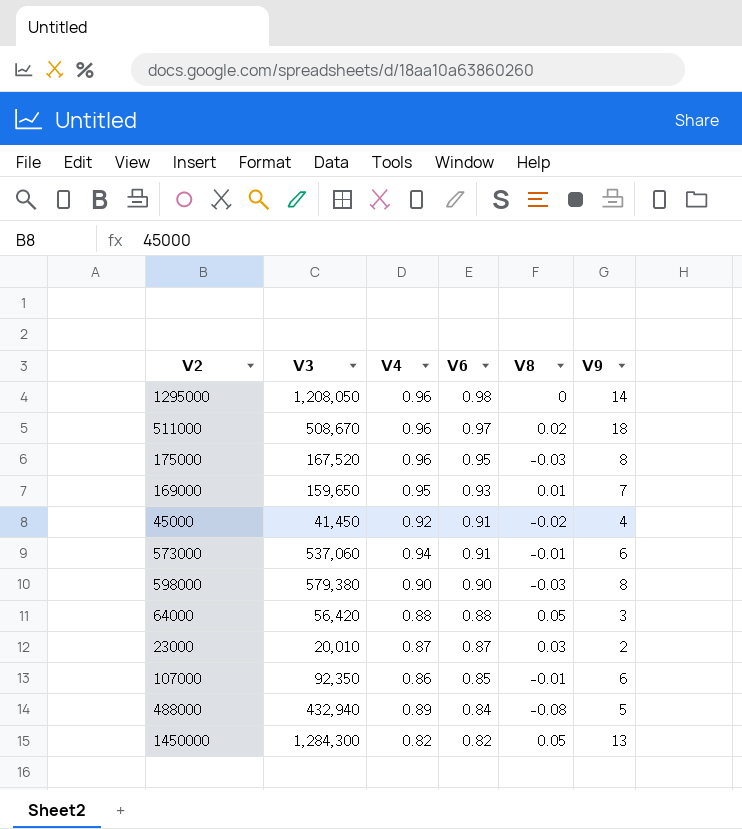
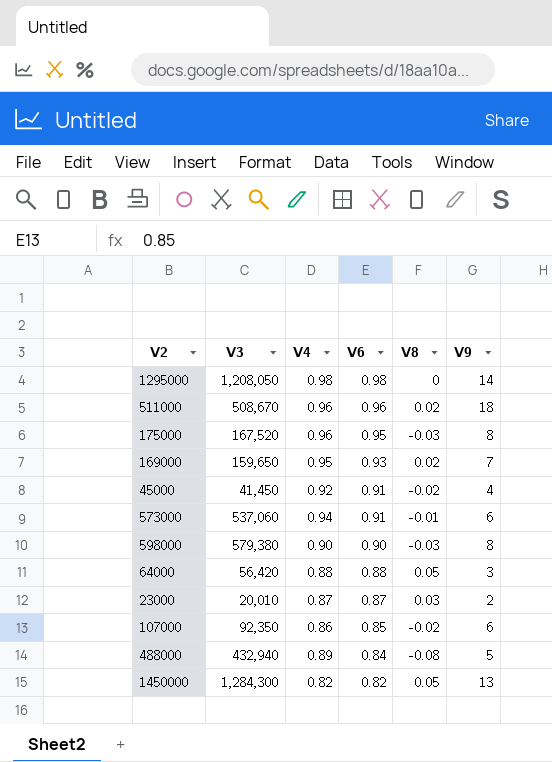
1295000 | V4: 0.96 -> 0.98
511000 | V6: 0.97 -> 0.96
169000 | V8: 0.01 -> 0.02
107000 | V8: -0.01 -> -0.02

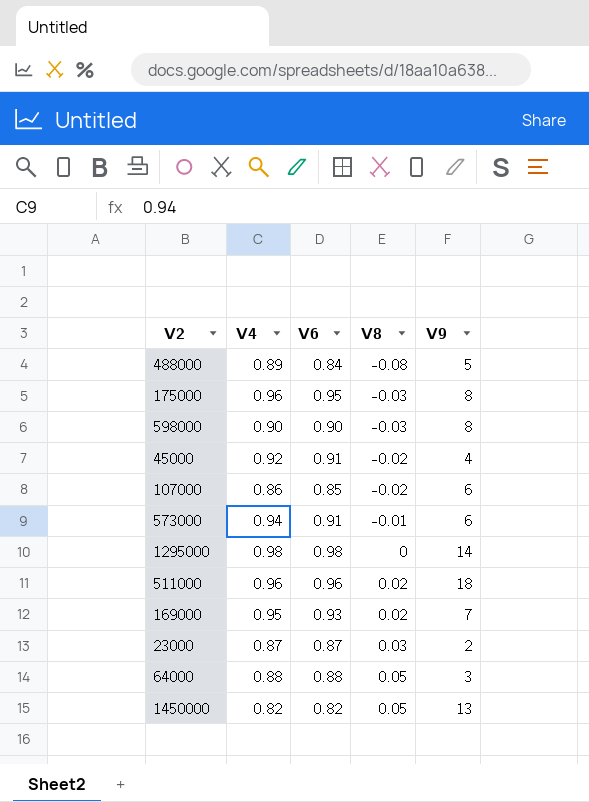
row order: V6 descending -> V8 ascending
column V3 | position: 2 -> none

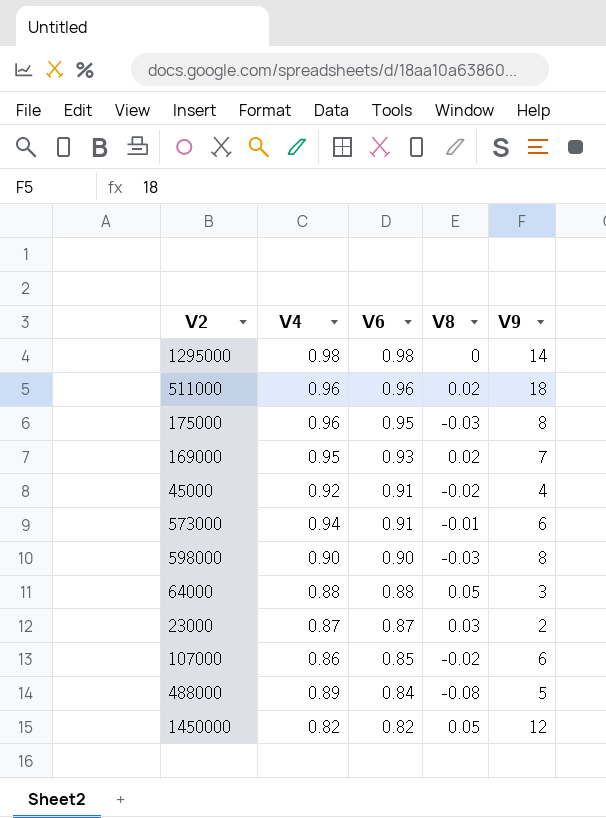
row order: V8 ascending -> V6 descending
1450000 | V9: 13 -> 12

